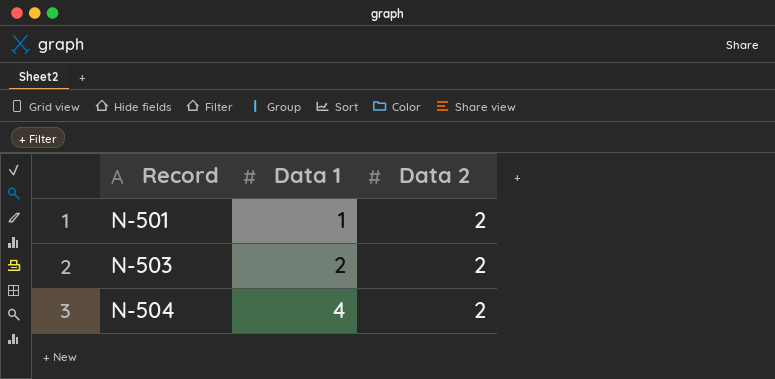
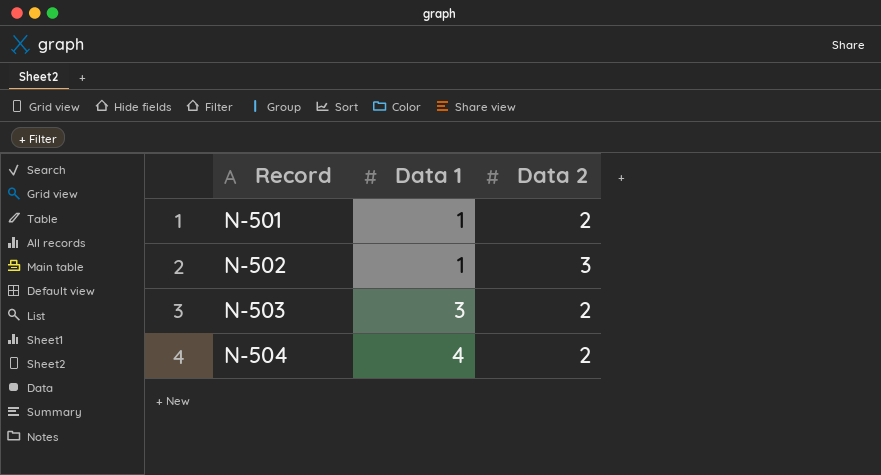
row N-502: none -> 1 | 3
N-503 | Data 1: 2 -> 3

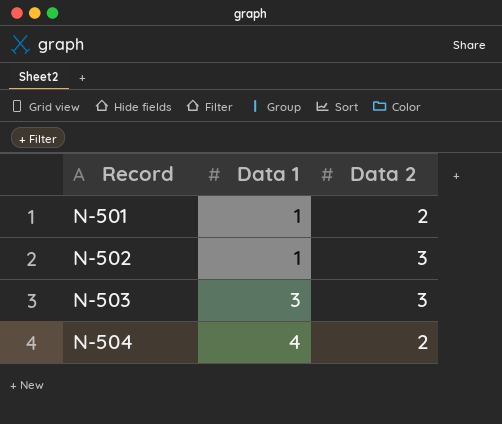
N-503 | Data 2: 2 -> 3

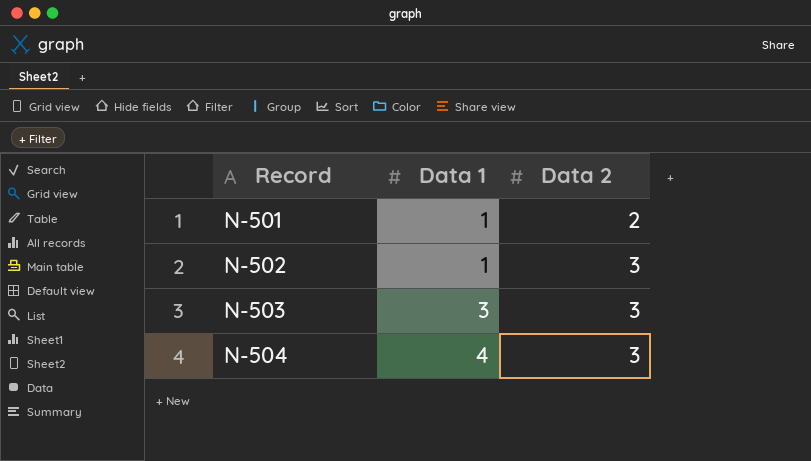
N-504 | Data 2: 2 -> 3

